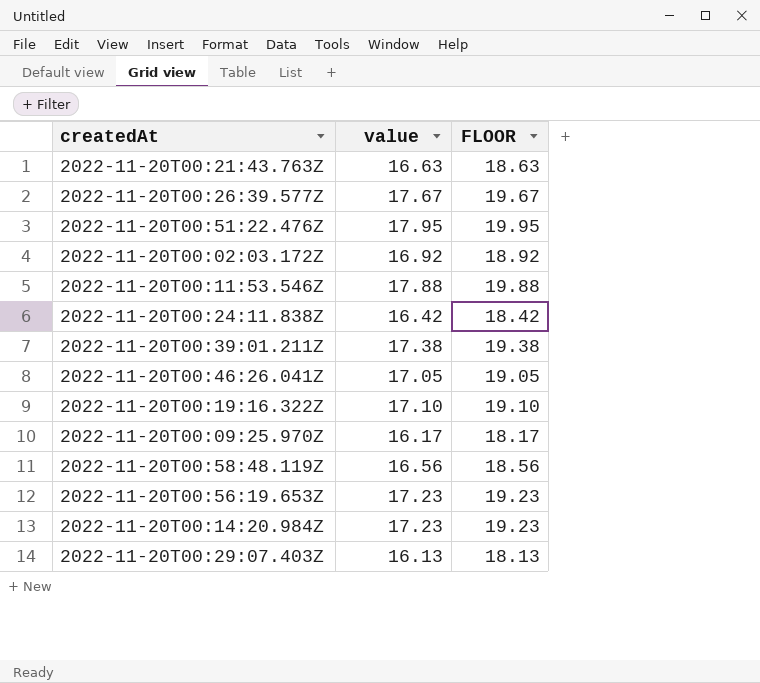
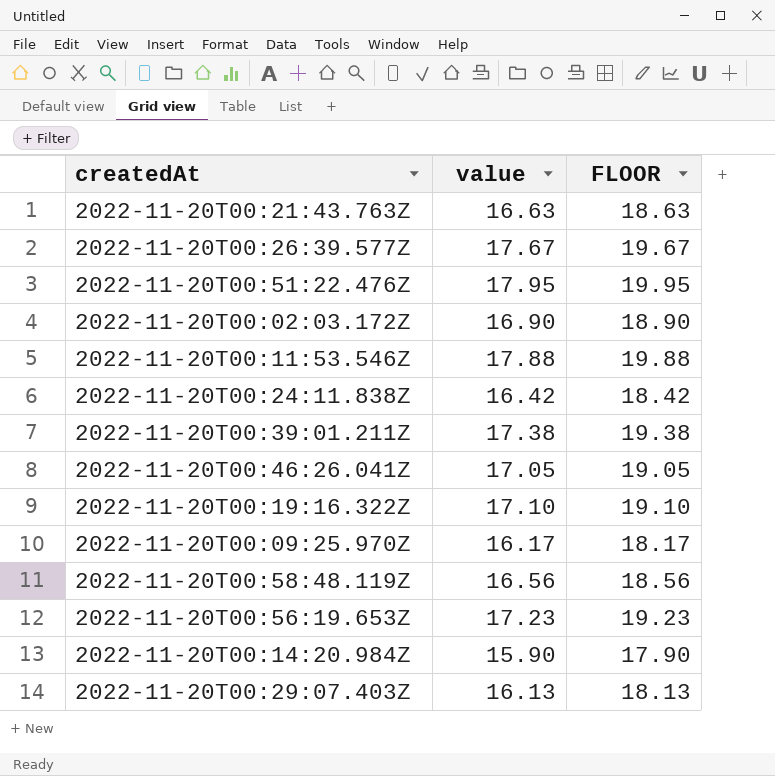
2022-11-20T00:02:03.172Z | value: 16.92 -> 16.90
2022-11-20T00:02:03.172Z | FLOOR: 18.92 -> 18.90
2022-11-20T00:14:20.984Z | value: 17.23 -> 15.90
2022-11-20T00:14:20.984Z | FLOOR: 19.23 -> 17.90

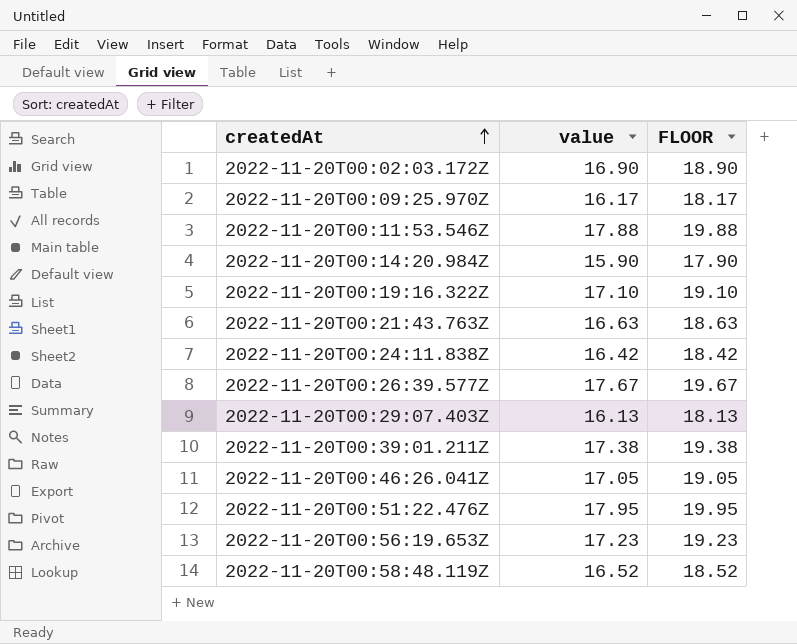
row order: none -> createdAt ascending
2022-11-20T00:58:48.119Z | value: 16.56 -> 16.52
2022-11-20T00:58:48.119Z | FLOOR: 18.56 -> 18.52

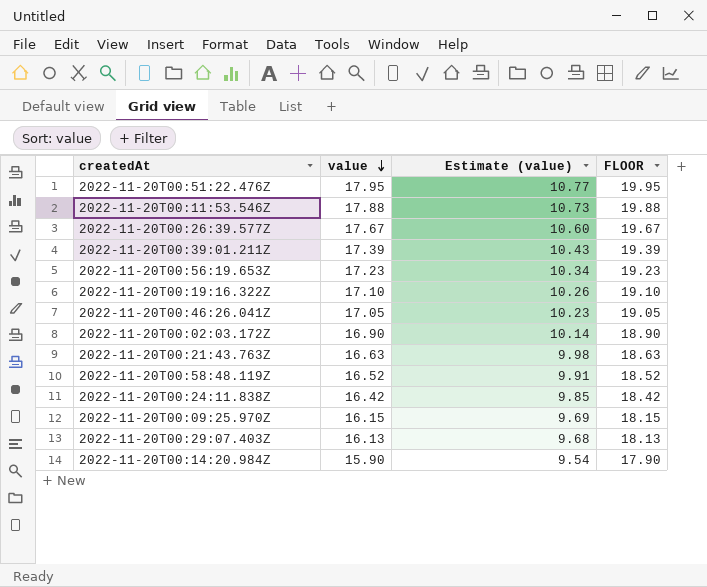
row order: createdAt ascending -> value descending
column Estimate (value) | formula: none -> [value] * 0.6
2022-11-20T00:39:01.211Z | value: 17.38 -> 17.39
2022-11-20T00:39:01.211Z | FLOOR: 19.38 -> 19.39
2022-11-20T00:09:25.970Z | value: 16.17 -> 16.15
2022-11-20T00:09:25.970Z | FLOOR: 18.17 -> 18.15

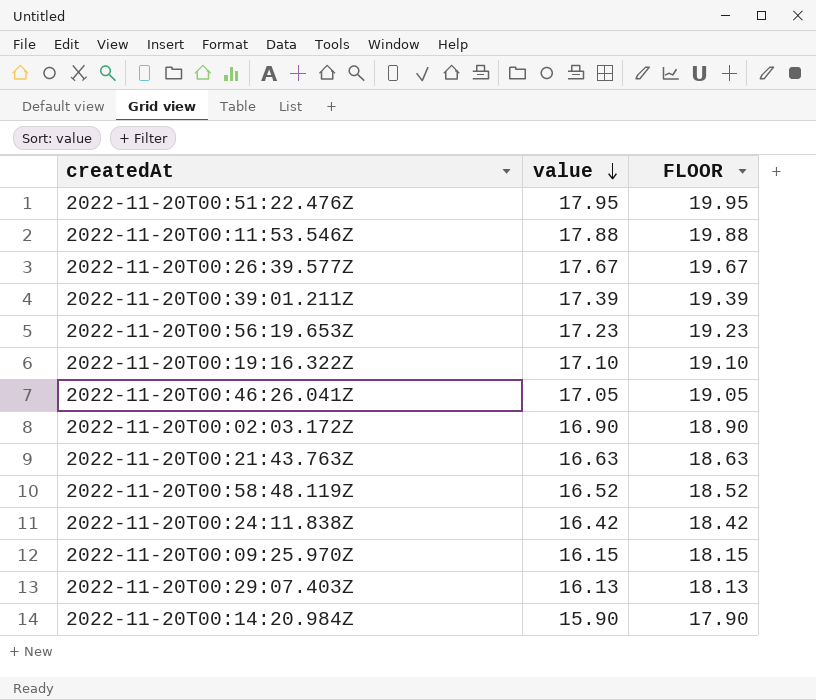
column Estimate (value) | formula: [value] * 0.6 -> none

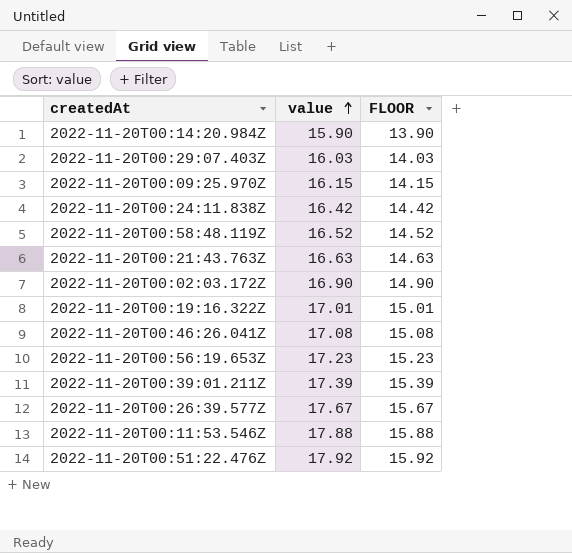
row order: value descending -> value ascending
column FLOOR | formula: [value] + 2 -> [value] - 2
2022-11-20T00:29:07.403Z | value: 16.13 -> 16.03
2022-11-20T00:19:16.322Z | value: 17.10 -> 17.01
2022-11-20T00:46:26.041Z | value: 17.05 -> 17.08
2022-11-20T00:51:22.476Z | value: 17.95 -> 17.92

